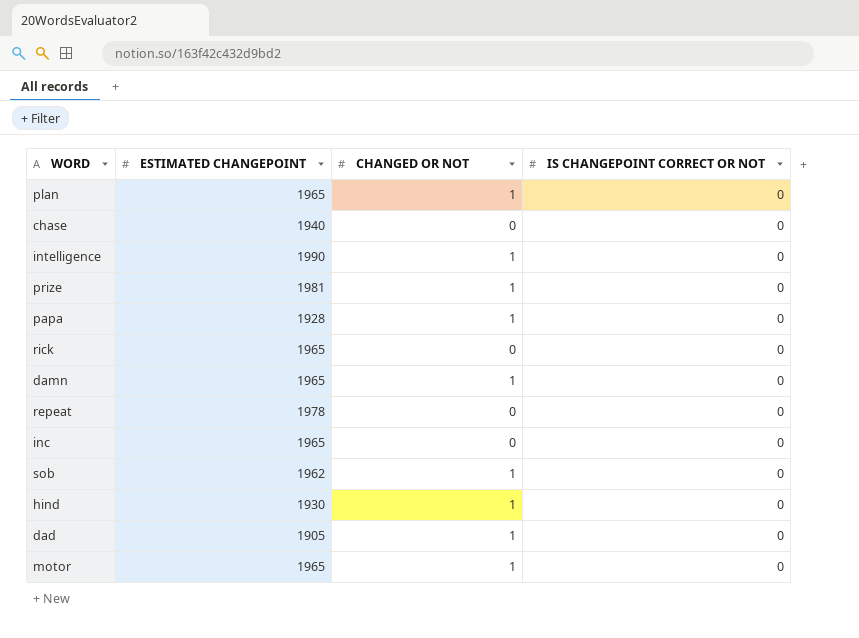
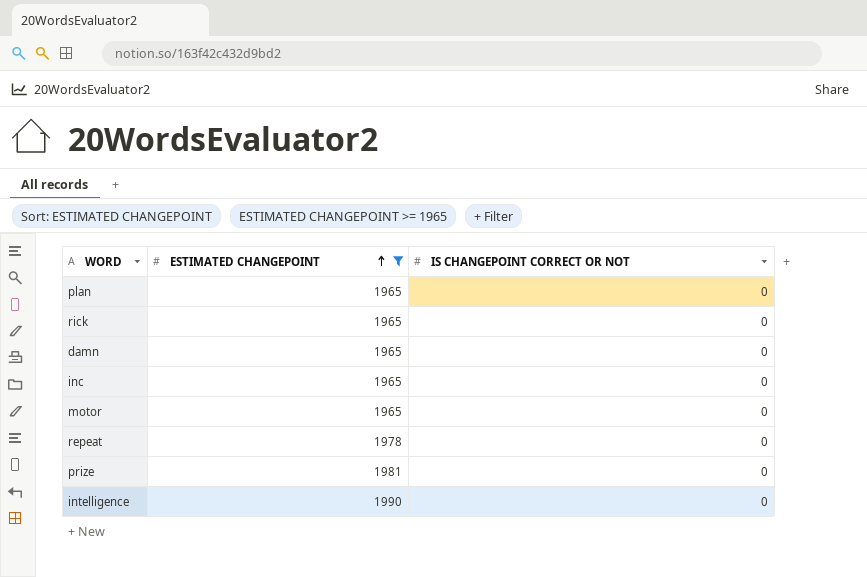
filter: none -> ESTIMATED CHANGEPOINT >= 1965
row order: none -> ESTIMATED CHANGEPOINT ascending
column CHANGED OR NOT | position: 3 -> none

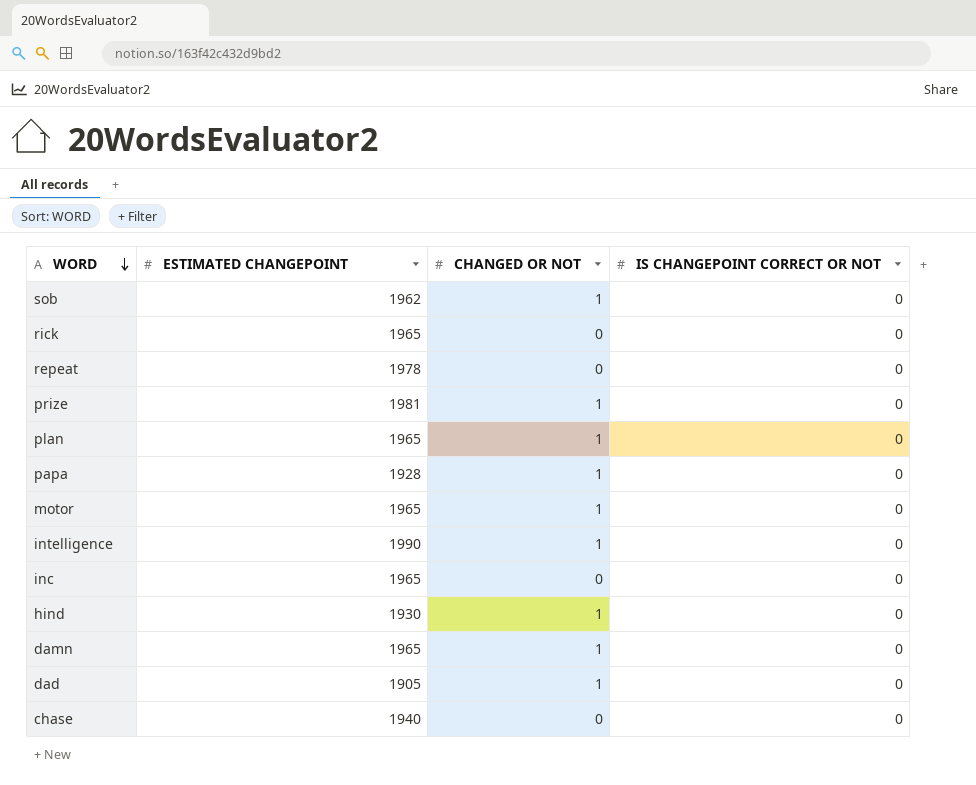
filter: ESTIMATED CHANGEPOINT >= 1965 -> none
row order: ESTIMATED CHANGEPOINT ascending -> WORD descending
column CHANGED OR NOT | position: none -> 3

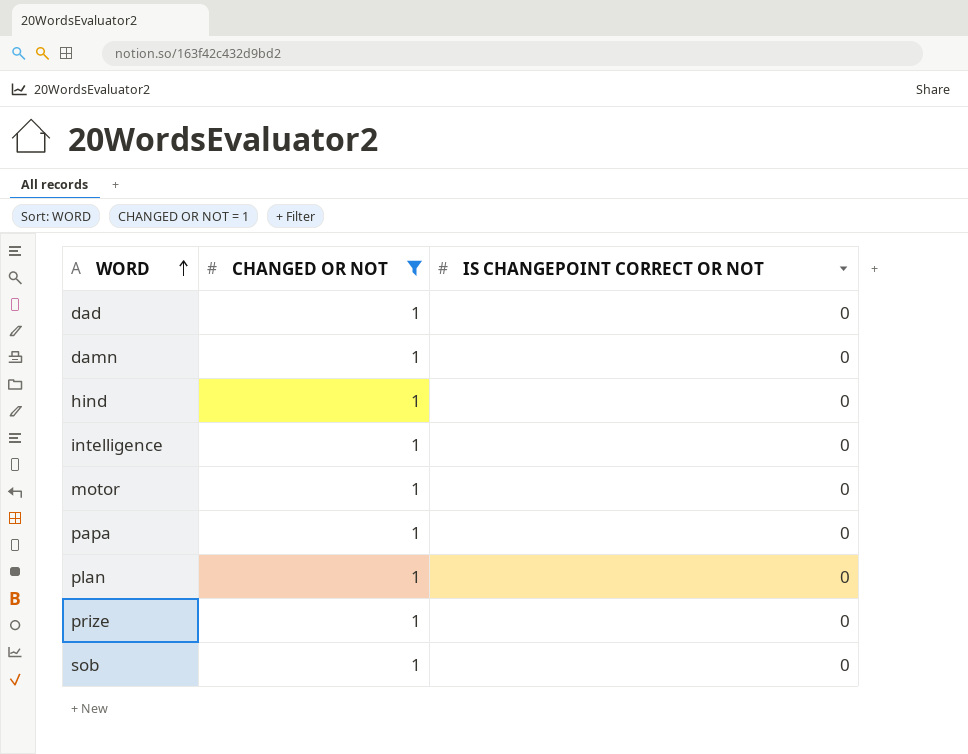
filter: none -> CHANGED OR NOT = 1
row order: WORD descending -> WORD ascending
column ESTIMATED CHANGEPOINT | position: 2 -> none

